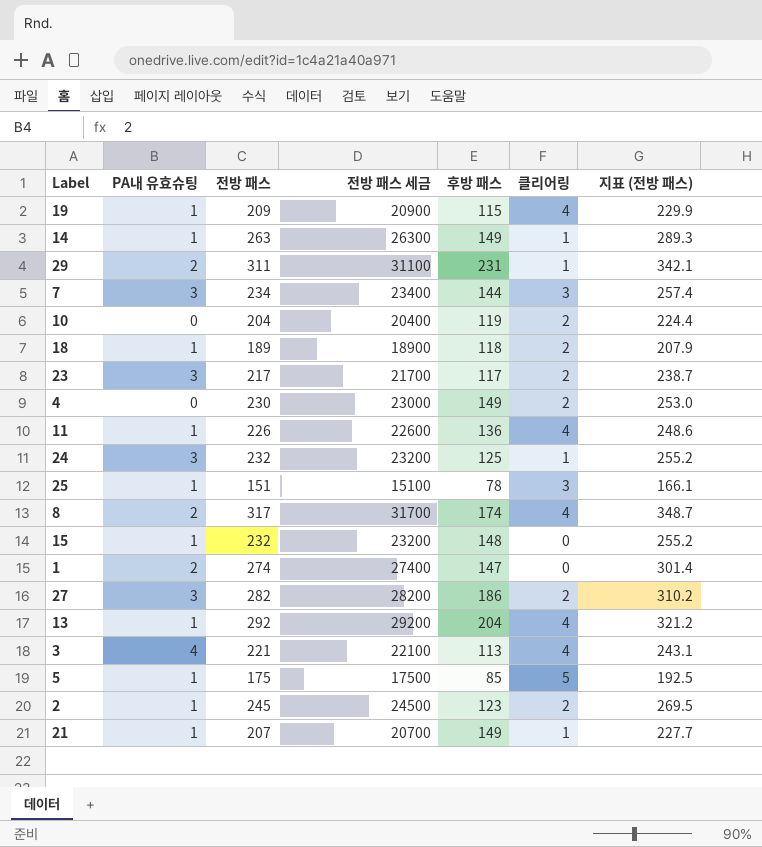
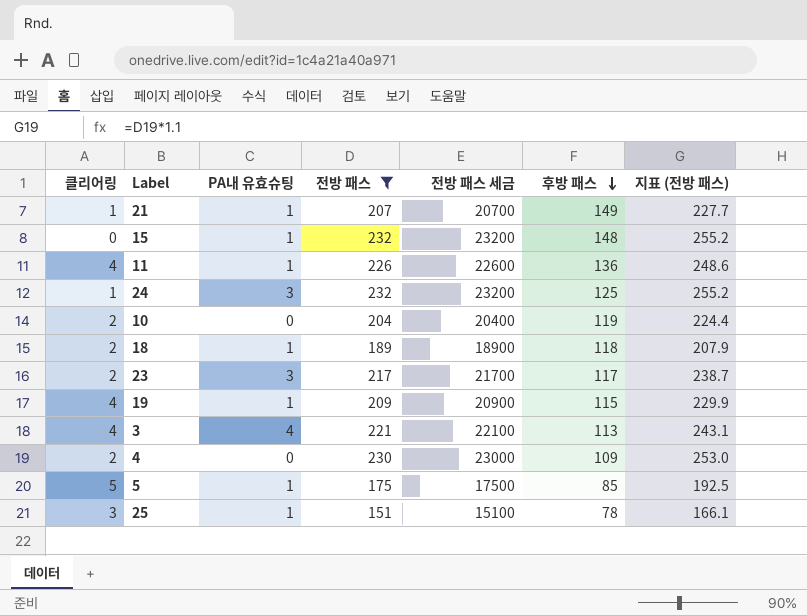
filter: none -> 전방 패스 <= 232
row order: none -> 후방 패스 descending
column 클리어링 | position: 6 -> 1
4 | 후방 패스: 149 -> 109

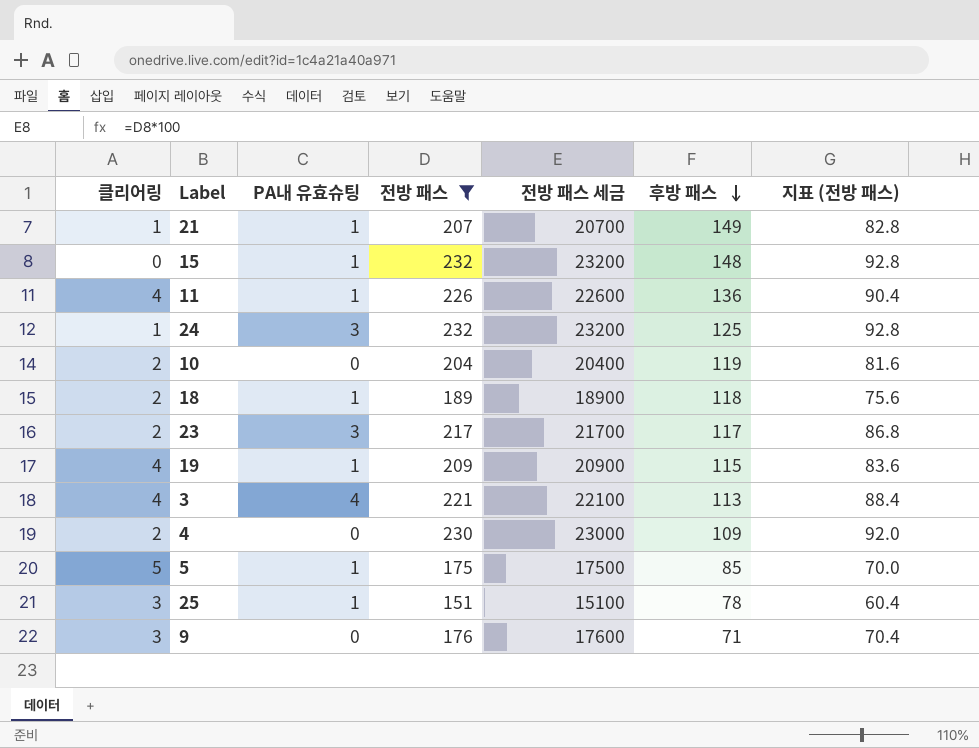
column 지표 (전방 패스) | formula: [전방 패스] * 1.1 -> [전방 패스] * 0.4
row 9: none -> 3 | 0 | 176 | 17600 | 71 | 70.4

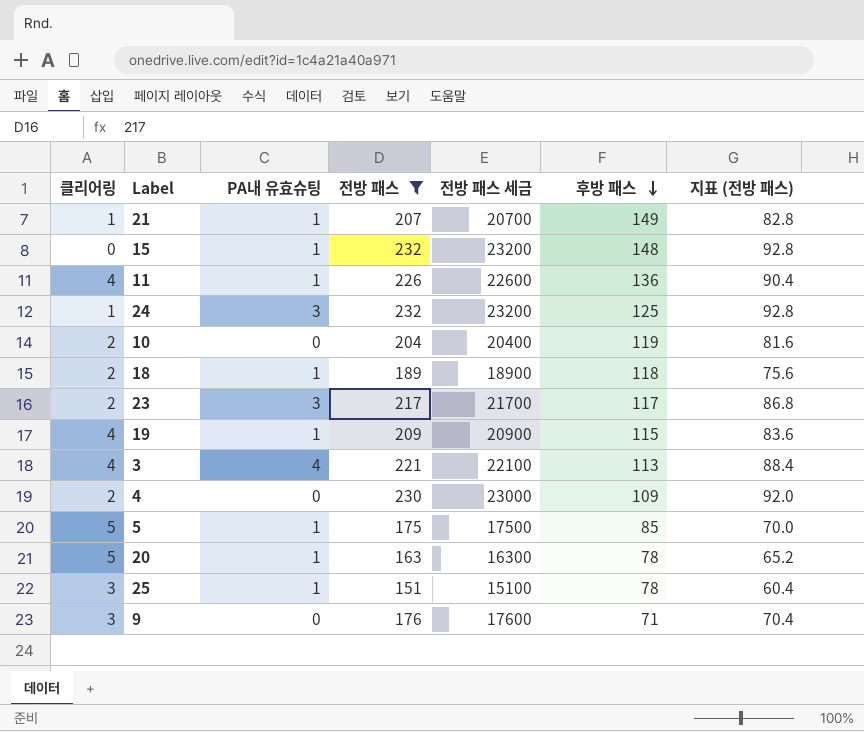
row 20: none -> 5 | 1 | 163 | 16300 | 78 | 65.2

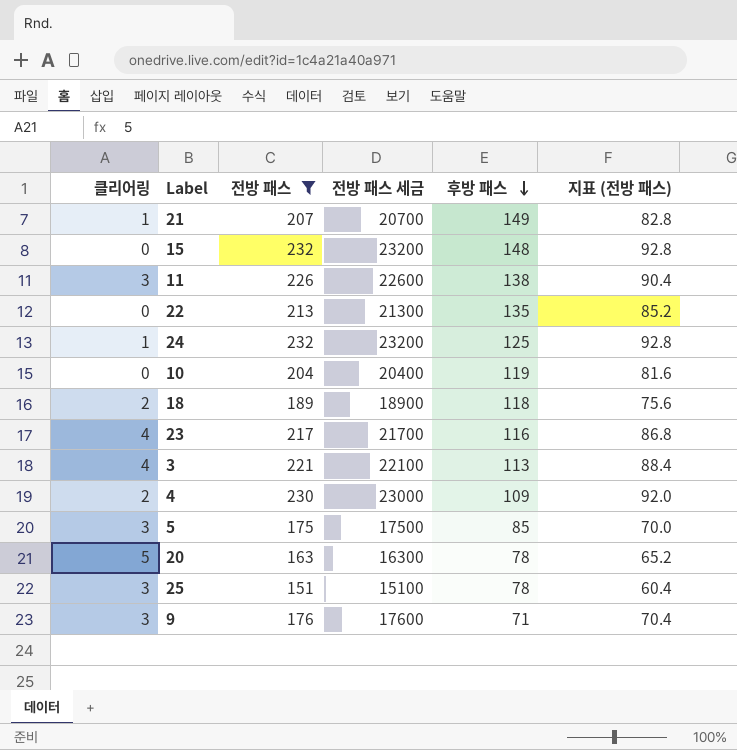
column PA내 유효슈팅 | position: 3 -> none
row 19: 4 | 1 | 209 | 20900 | 115 | 83.6 -> none
11 | 클리어링: 4 -> 3
11 | 후방 패스: 136 -> 138
row 22: none -> 0 | 213 | 21300 | 135 | 85.2
10 | 클리어링: 2 -> 0
23 | 클리어링: 2 -> 4
23 | 후방 패스: 117 -> 116
5 | 클리어링: 5 -> 3

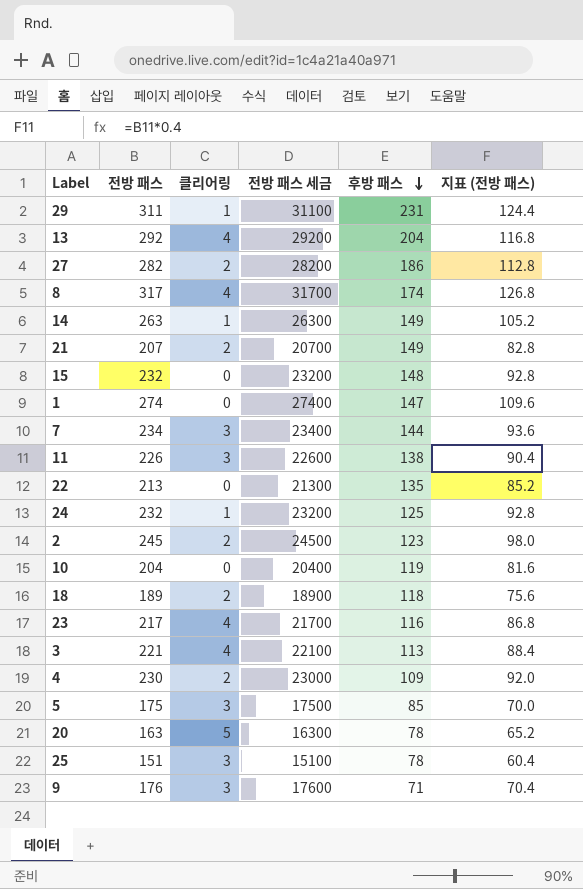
filter: 전방 패스 <= 232 -> none
column 클리어링 | position: 1 -> 3
21 | 클리어링: 1 -> 2

